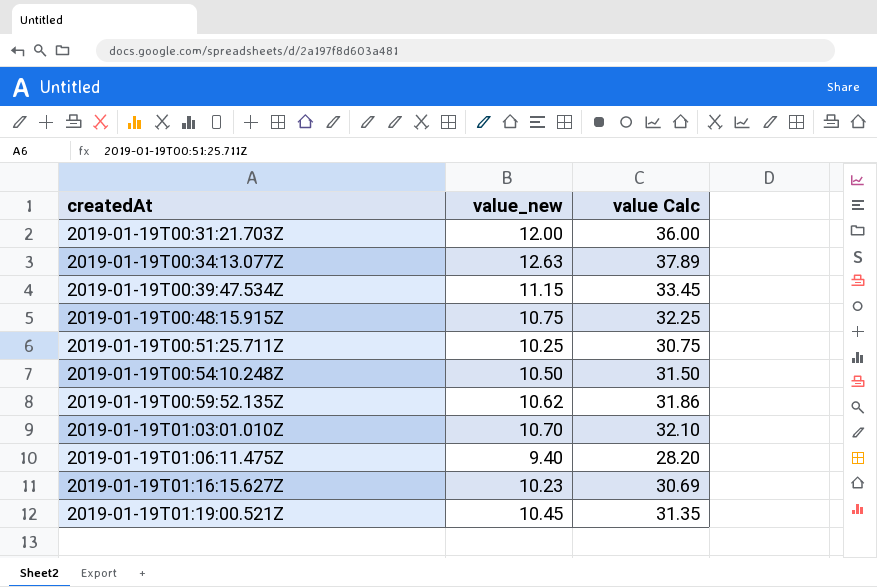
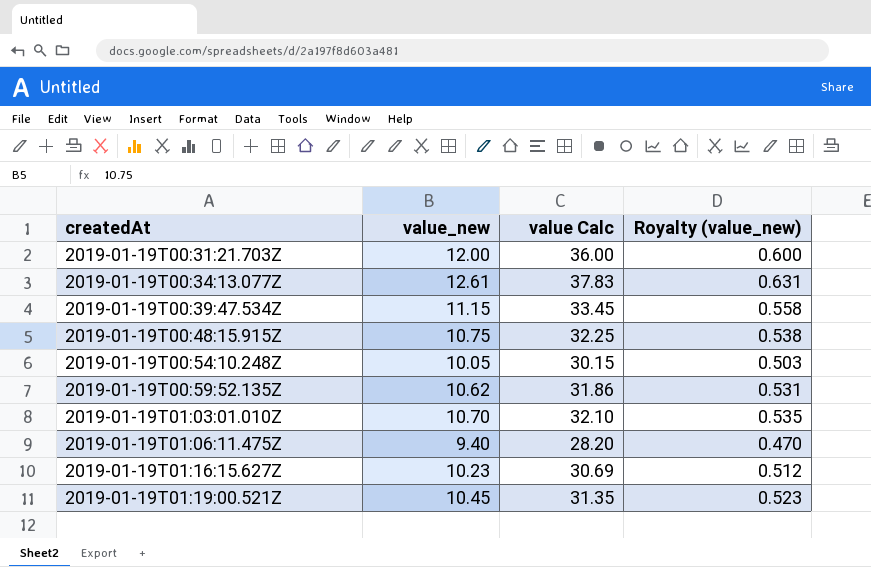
column Royalty (value_new) | formula: none -> [value_new] * 0.05
row 2019-01-19T00:51:25.711Z: 10.25 | 30.75 -> none
2019-01-19T00:34:13.077Z | value_new: 12.63 -> 12.61
2019-01-19T00:34:13.077Z | value Calc: 37.89 -> 37.83
2019-01-19T00:54:10.248Z | value_new: 10.50 -> 10.05
2019-01-19T00:54:10.248Z | value Calc: 31.50 -> 30.15

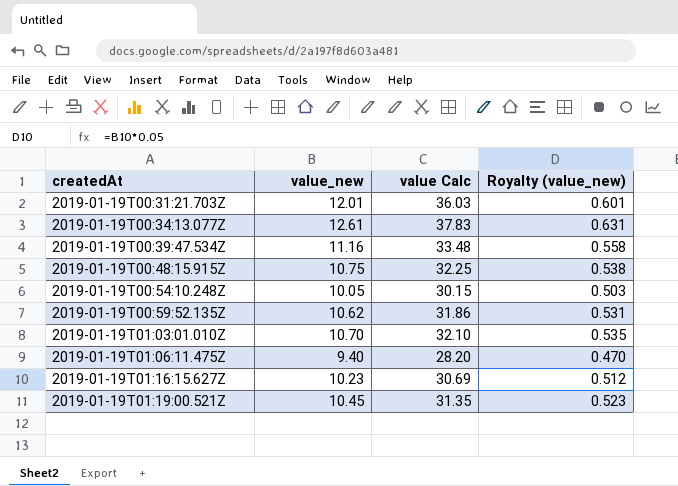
2019-01-19T00:31:21.703Z | value_new: 12.00 -> 12.01
2019-01-19T00:31:21.703Z | value Calc: 36.00 -> 36.03
2019-01-19T00:31:21.703Z | Royalty (value_new): 0.600 -> 0.601
2019-01-19T00:39:47.534Z | value_new: 11.15 -> 11.16
2019-01-19T00:39:47.534Z | value Calc: 33.45 -> 33.48

